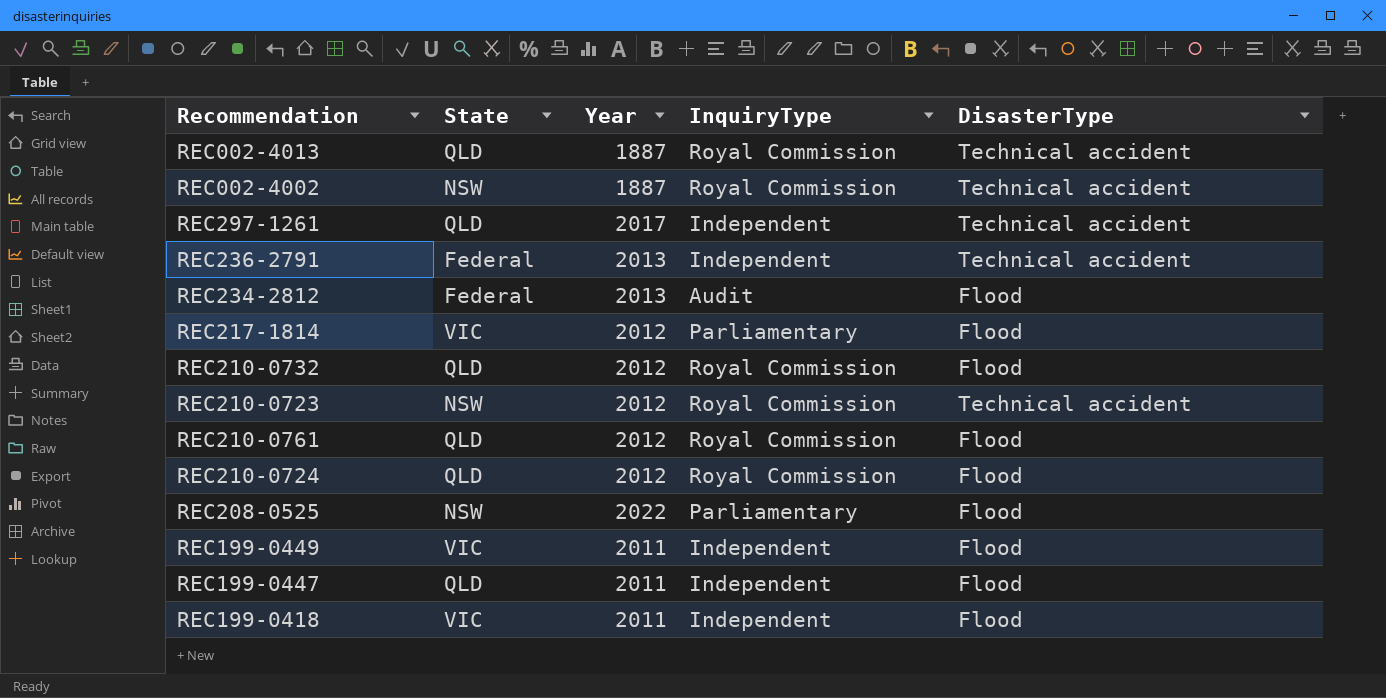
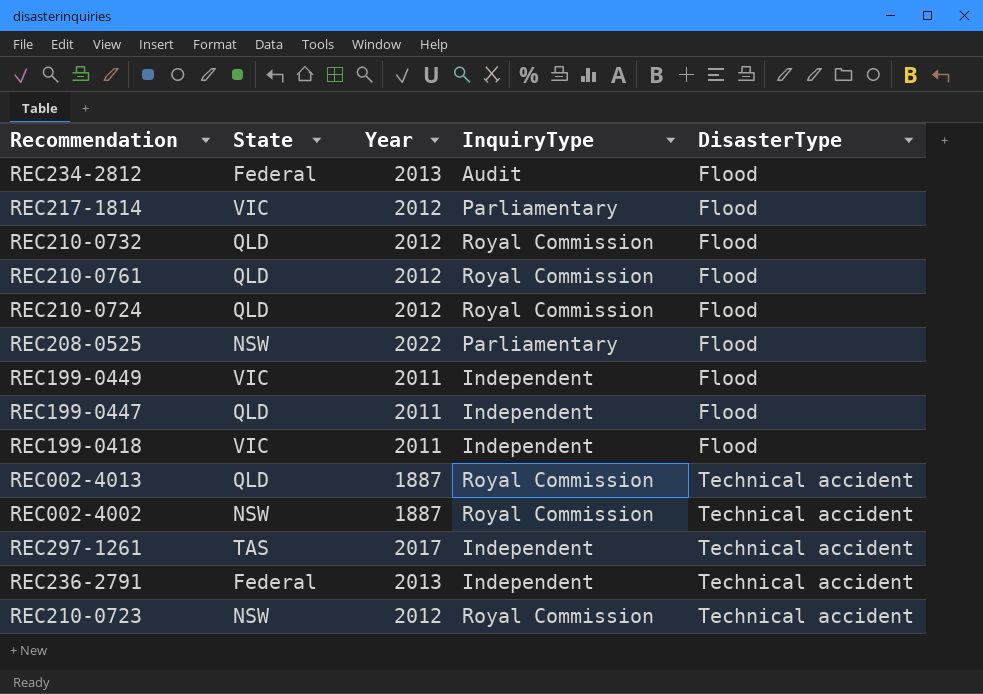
row order: none -> DisasterType ascending
REC297-1261 | State: QLD -> TAS

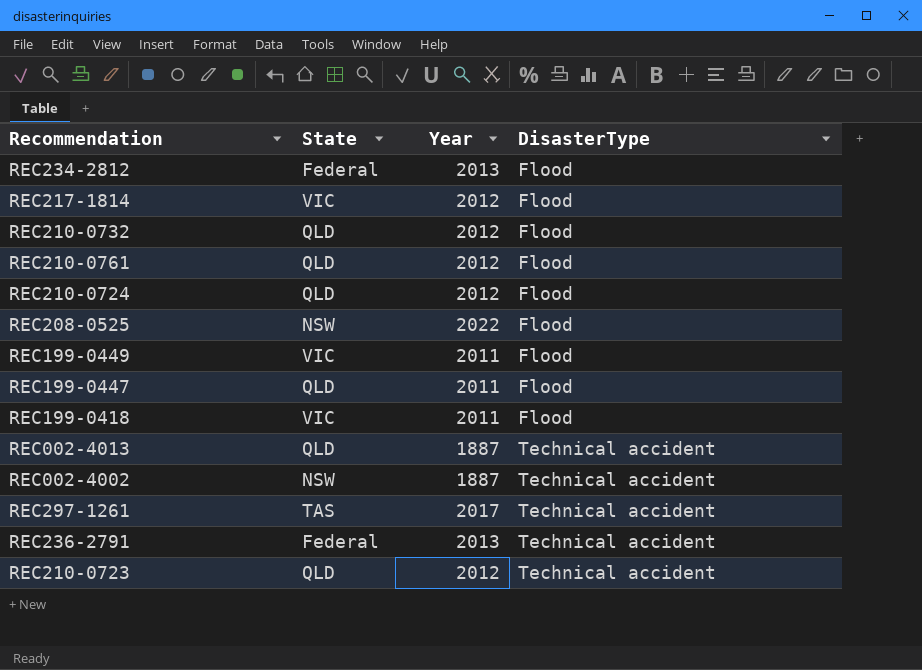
column InquiryType | position: 4 -> none
REC210-0723 | State: NSW -> QLD

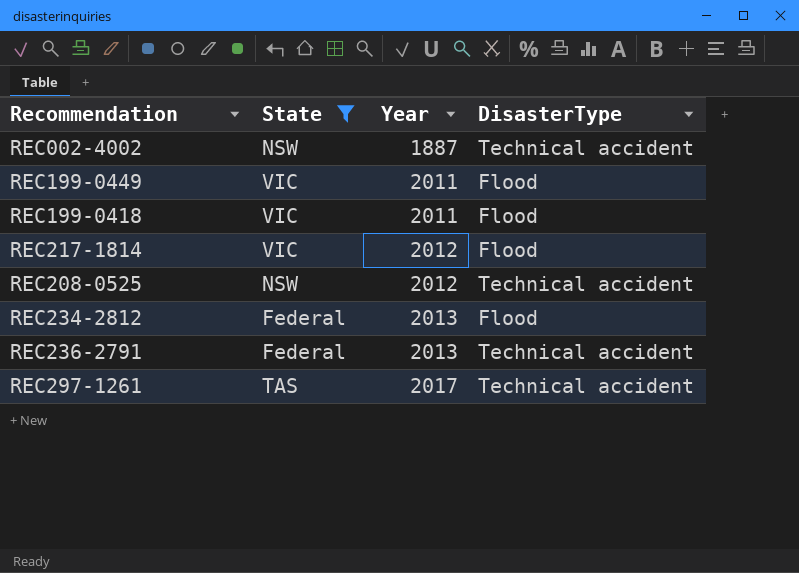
filter: none -> State != QLD
row order: DisasterType ascending -> Year ascending
REC208-0525 | Year: 2022 -> 2012
REC208-0525 | DisasterType: Flood -> Technical accident

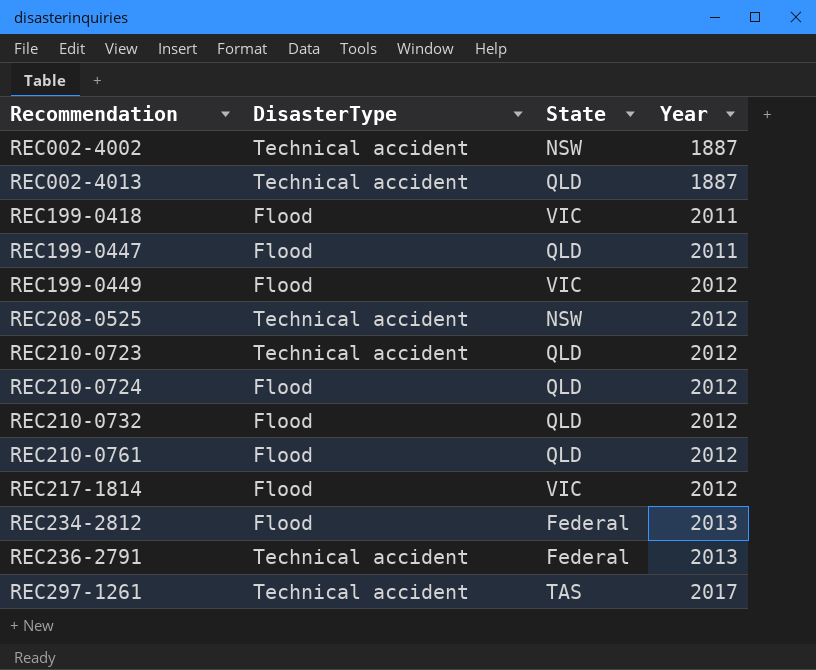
filter: State != QLD -> none
row order: Year ascending -> Recommendation ascending
column DisasterType | position: 4 -> 2
REC199-0449 | Year: 2011 -> 2012

